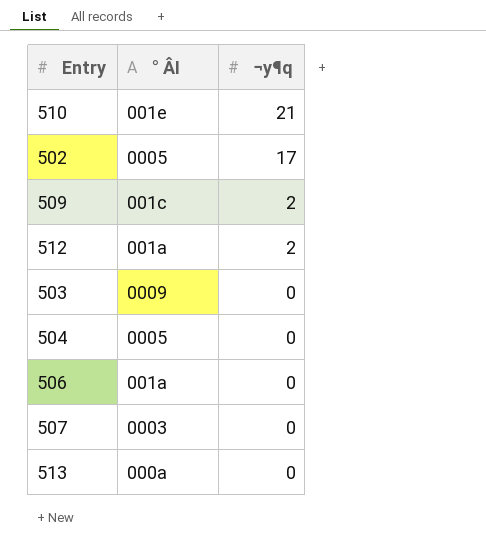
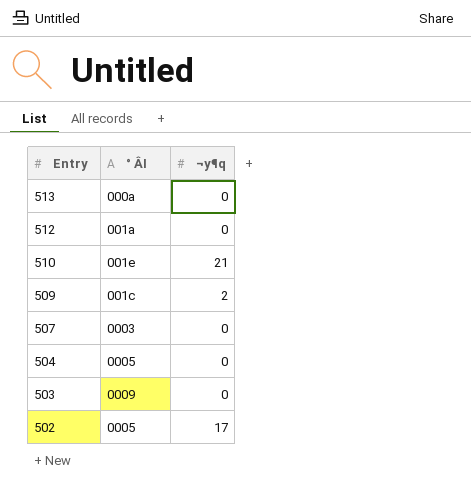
row order: ¬y¶q descending -> Entry descending
row 506: 001a | 0 -> none
512 | ¬y¶q: 2 -> 0

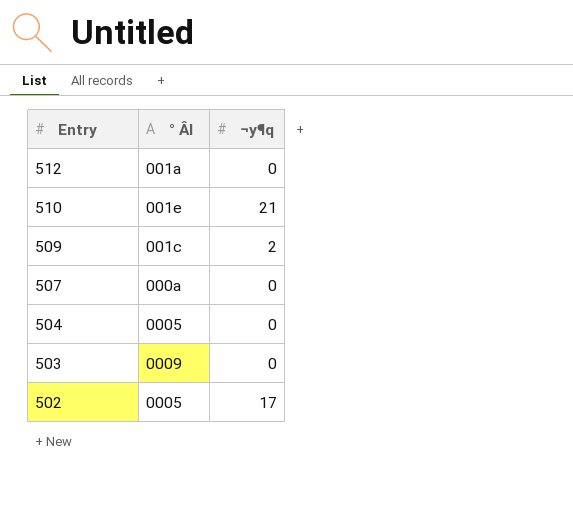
row 513: 000a | 0 -> none
507 | ° ÂI: 0003 -> 000a

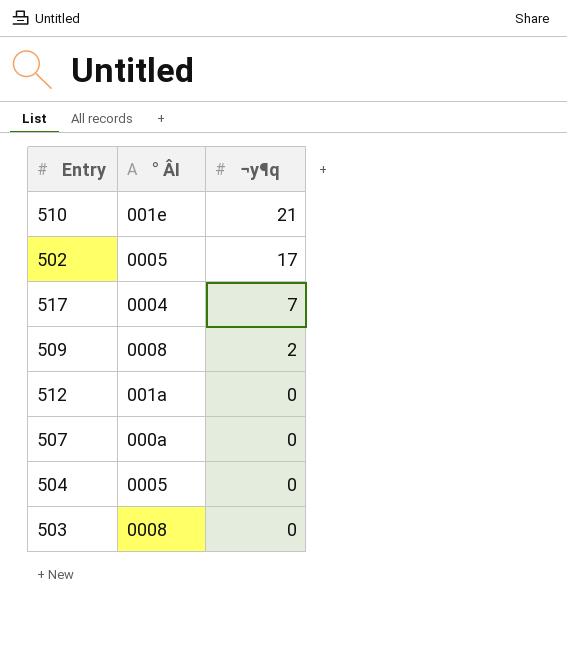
row order: Entry descending -> ¬y¶q descending
row 517: none -> 0004 | 7
509 | ° ÂI: 001c -> 0008
503 | ° ÂI: 0009 -> 0008

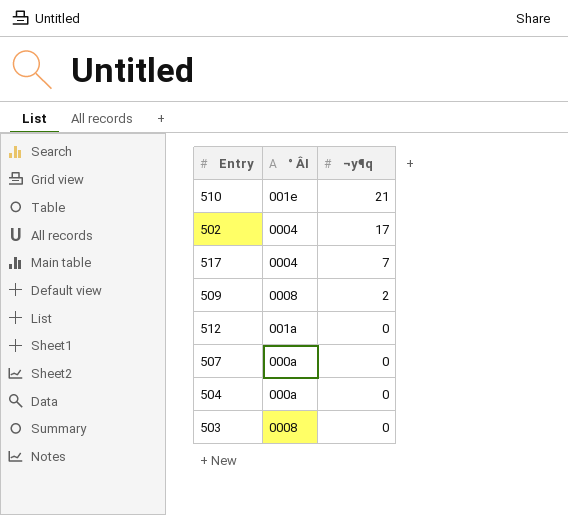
502 | ° ÂI: 0005 -> 0004
504 | ° ÂI: 0005 -> 000a

